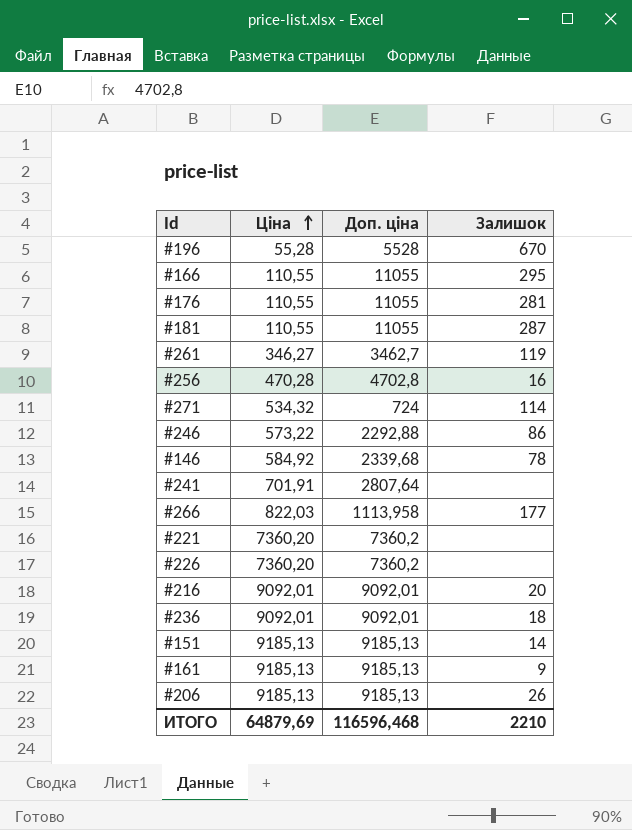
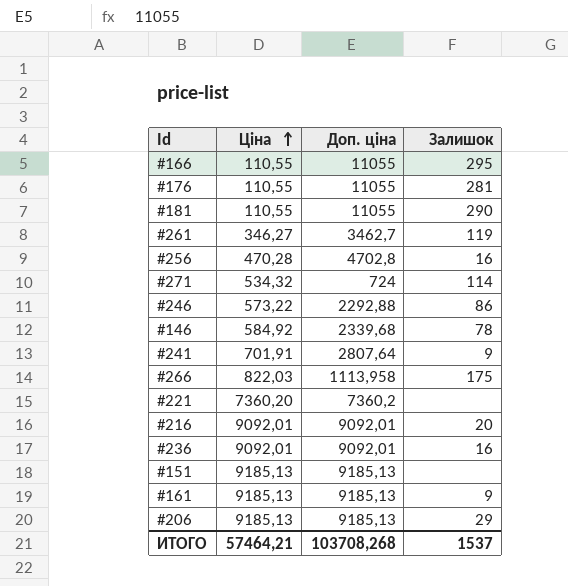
row #196: 55,28 | 5528 | 670 -> none
row #226: 7360,20 | 7360,2 | none -> none
#181 | Залишок: 287 -> 290
#241 | Залишок: none -> 9
#266 | Залишок: 177 -> 175
#236 | Залишок: 18 -> 16
#151 | Залишок: 14 -> none
#206 | Залишок: 26 -> 29
ИТОГО | Ціна: 64879,69 -> 57464,21
ИТОГО | Доп. ціна: 116596,468 -> 103708,268
ИТОГО | Залишок: 2210 -> 1537

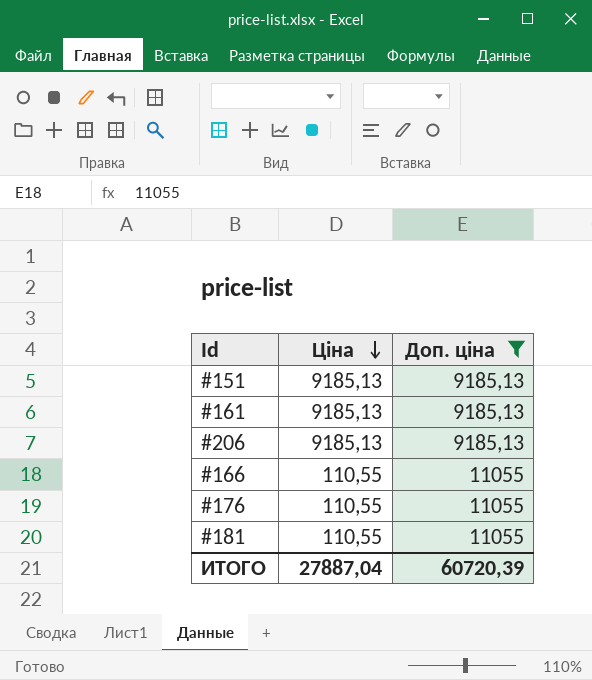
filter: none -> Доп. ціна >= 9185,13
row order: Ціна ascending -> Ціна descending
column Залишок | position: 4 -> none
ИТОГО | Ціна: 57464,21 -> 27887,04
ИТОГО | Доп. ціна: 103708,268 -> 60720,39

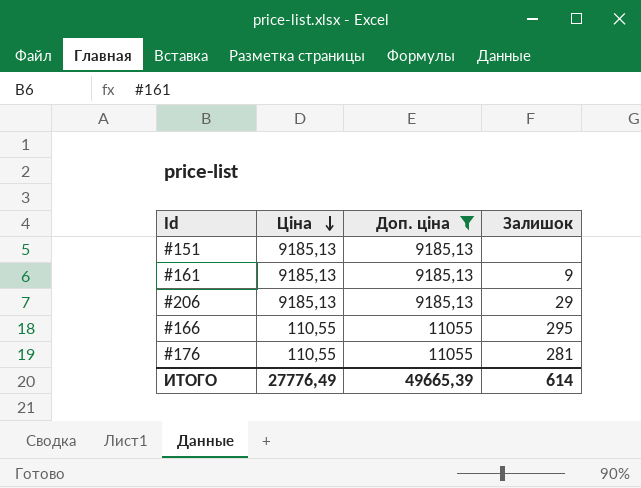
column Залишок | position: none -> 4
row #181: 110,55 | 11055 -> none
ИТОГО | Ціна: 27887,04 -> 27776,49
ИТОГО | Доп. ціна: 60720,39 -> 49665,39

